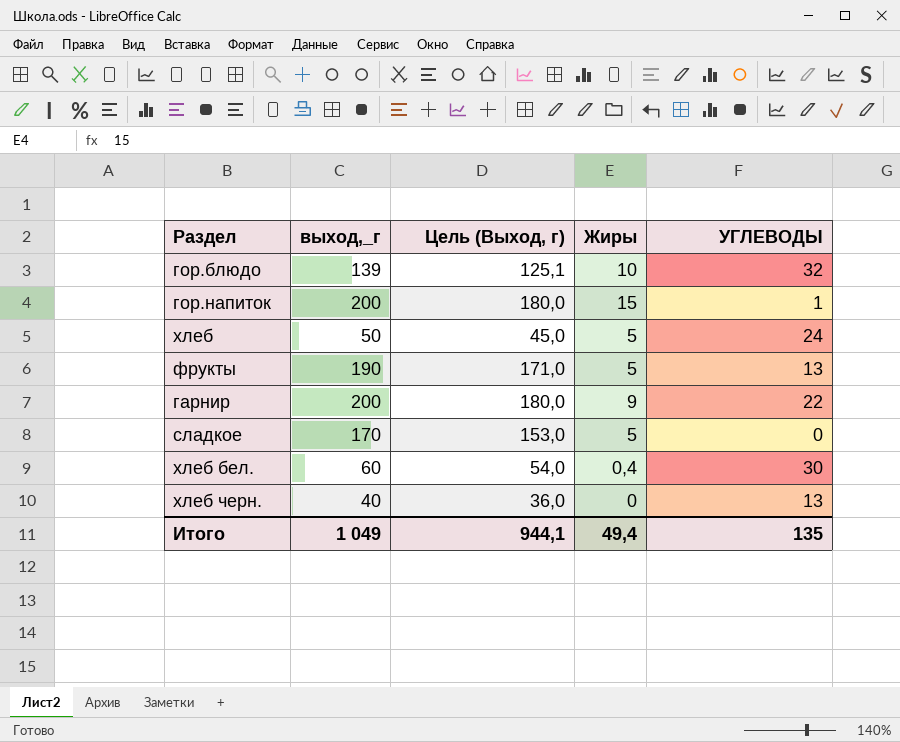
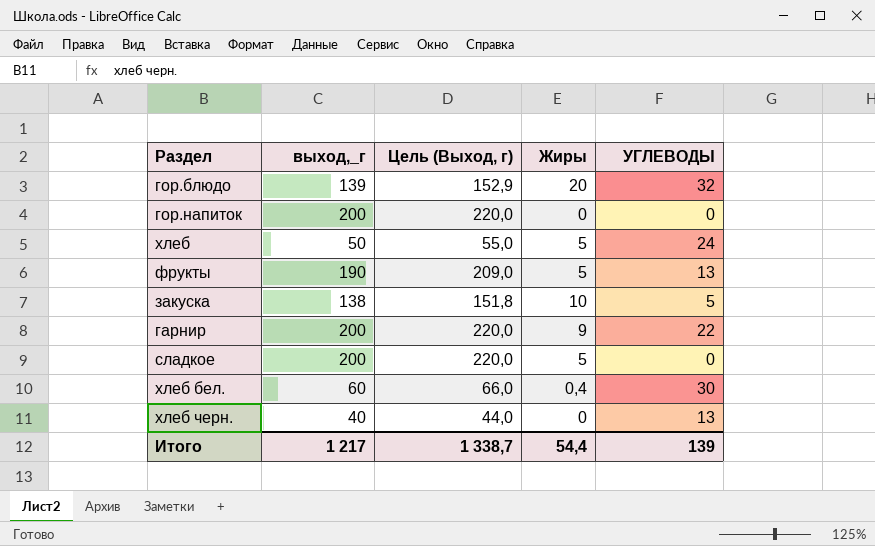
column Цель (Выход, г) | formula: [выход,_г] * 0,9 -> [выход,_г] * 1,1
гор.блюдо | Жиры: 10 -> 20
гор.напиток | Жиры: 15 -> 0
гор.напиток | УГЛЕВОДЫ: 1 -> 0
row закуска: none -> 138 | 151,8 | 10 | 5
сладкое | выход,_г: 170 -> 200
Итого | выход,_г: 1 049 -> 1 217
Итого | Цель (Выход, г): 944,1 -> 1 338,7
Итого | Жиры: 49,4 -> 54,4
Итого | УГЛЕВОДЫ: 135 -> 139

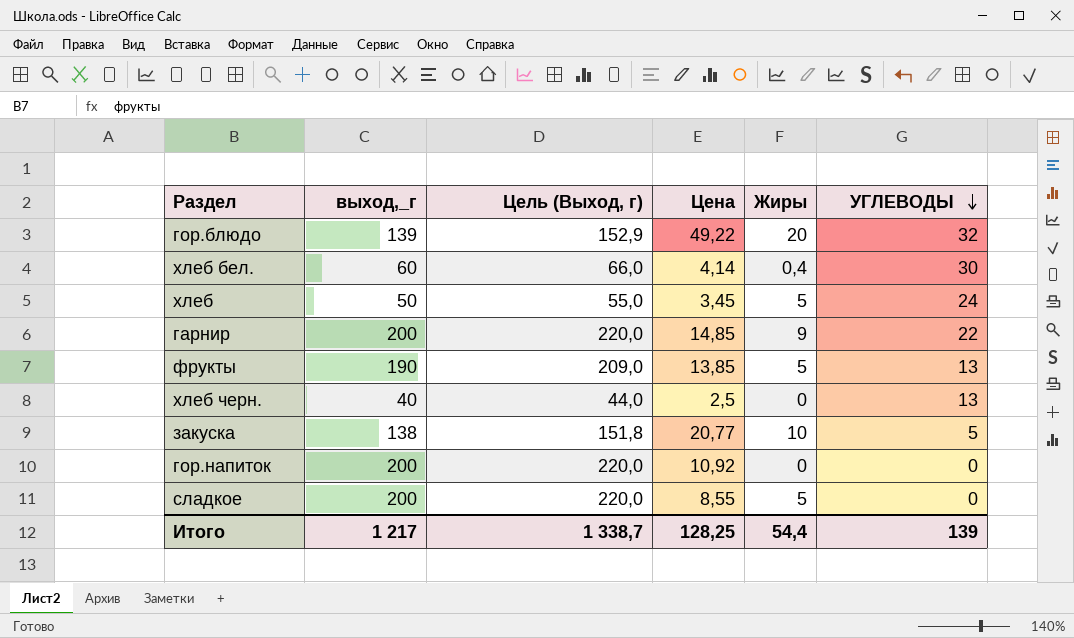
row order: none -> УГЛЕВОДЫ descending
column Цена | position: none -> 4

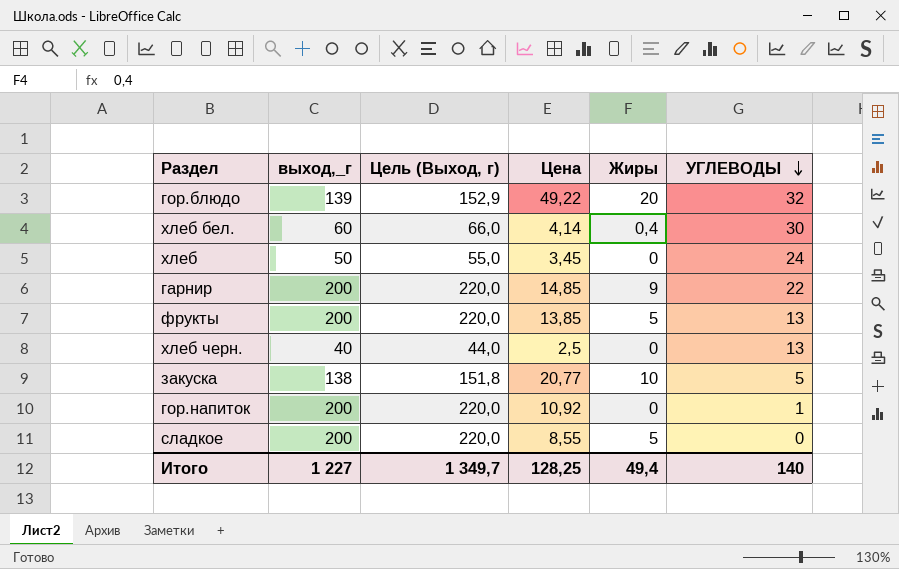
хлеб | Жиры: 5 -> 0
фрукты | выход,_г: 190 -> 200
фрукты | Цель (Выход, г): 209,0 -> 220,0
гор.напиток | УГЛЕВОДЫ: 0 -> 1
Итого | выход,_г: 1 217 -> 1 227
Итого | Цель (Выход, г): 1 338,7 -> 1 349,7
Итого | Жиры: 54,4 -> 49,4
Итого | УГЛЕВОДЫ: 139 -> 140

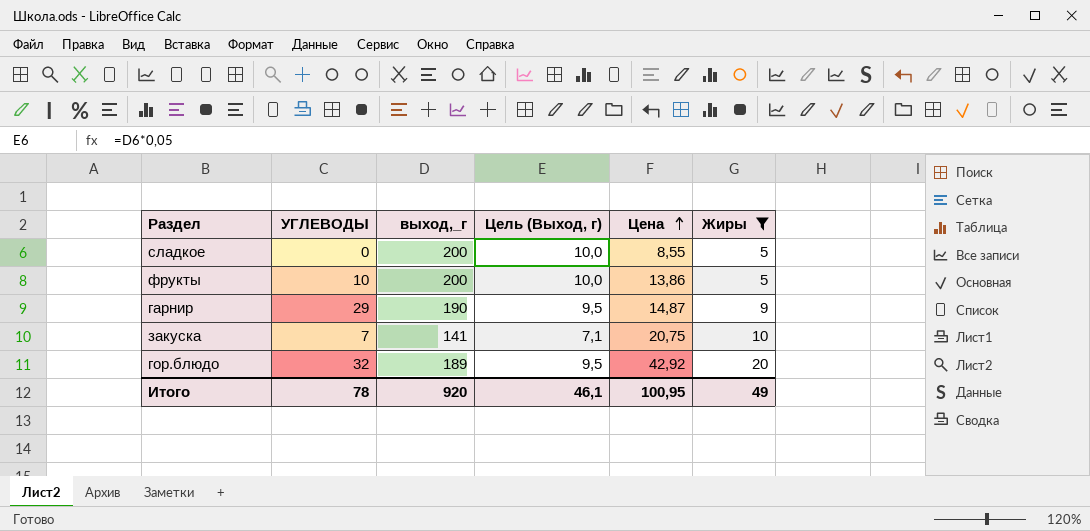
filter: none -> Жиры >= 5
row order: УГЛЕВОДЫ descending -> Цена ascending
column УГЛЕВОДЫ | position: 6 -> 2
column Цель (Выход, г) | formula: [выход,_г] * 1,1 -> [выход,_г] * 0,05
фрукты | УГЛЕВОДЫ: 13 -> 10
фрукты | Цена: 13,85 -> 13,86
гарнир | УГЛЕВОДЫ: 22 -> 29
гарнир | выход,_г: 200 -> 190
гарнир | Цена: 14,85 -> 14,87
закуска | УГЛЕВОДЫ: 5 -> 7
закуска | выход,_г: 138 -> 141
закуска | Цена: 20,77 -> 20,75
гор.блюдо | выход,_г: 139 -> 189
гор.блюдо | Цена: 49,22 -> 42,92
Итого | УГЛЕВОДЫ: 140 -> 78
Итого | выход,_г: 1 227 -> 920
Итого | Цель (Выход, г): 1 349,7 -> 46,1
Итого | Цена: 128,25 -> 100,95
Итого | Жиры: 49,4 -> 49

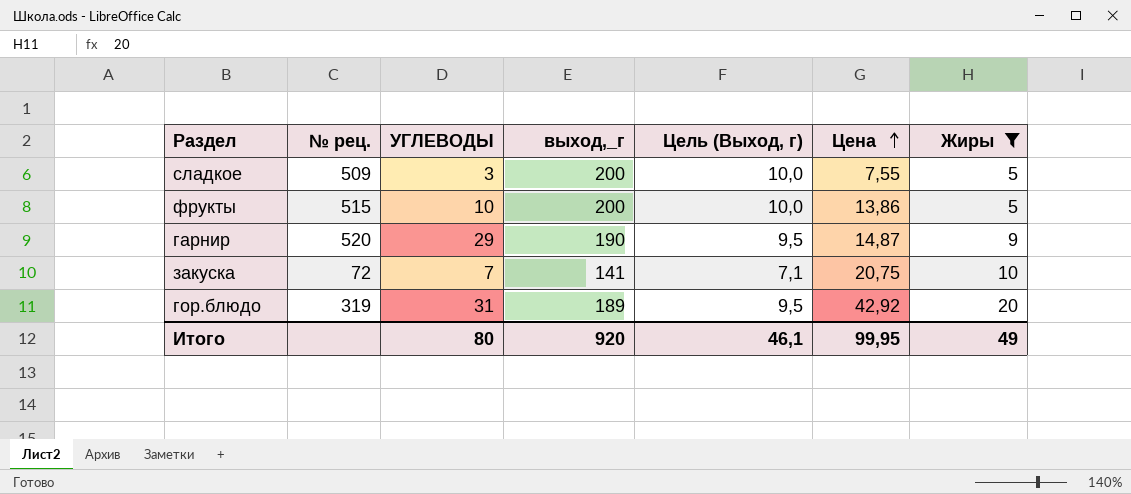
column № рец. | position: none -> 2
сладкое | УГЛЕВОДЫ: 0 -> 3
сладкое | Цена: 8,55 -> 7,55
гор.блюдо | УГЛЕВОДЫ: 32 -> 31
Итого | УГЛЕВОДЫ: 78 -> 80
Итого | Цена: 100,95 -> 99,95

